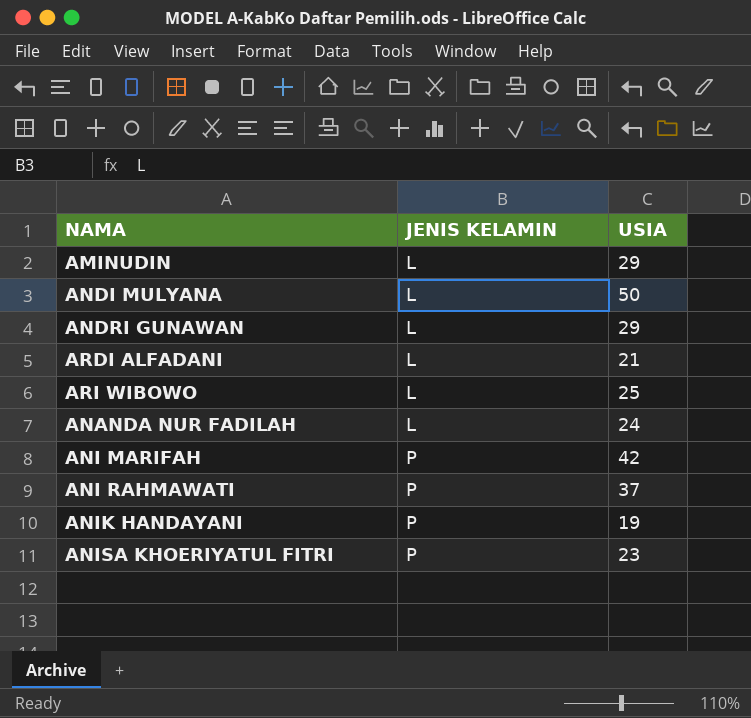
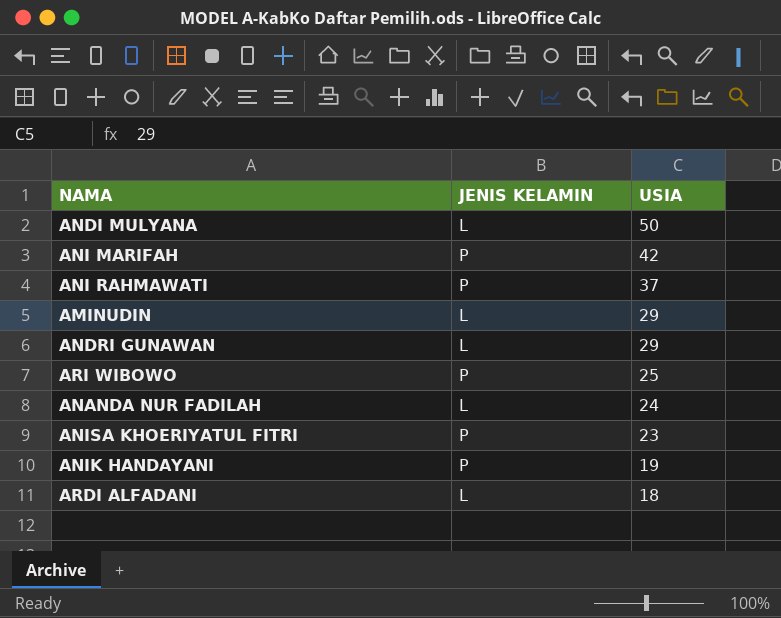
row order: JENIS KELAMIN ascending -> USIA descending
ARI WIBOWO | JENIS KELAMIN: L -> P
ARDI ALFADANI | USIA: 21 -> 18

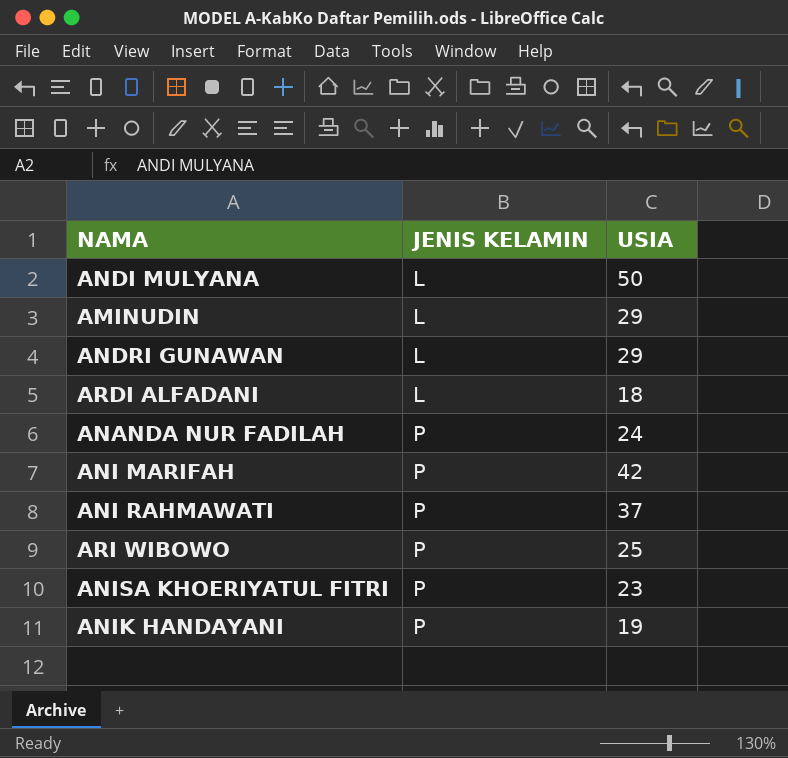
row order: USIA descending -> JENIS KELAMIN ascending
ANANDA NUR FADILAH | JENIS KELAMIN: L -> P

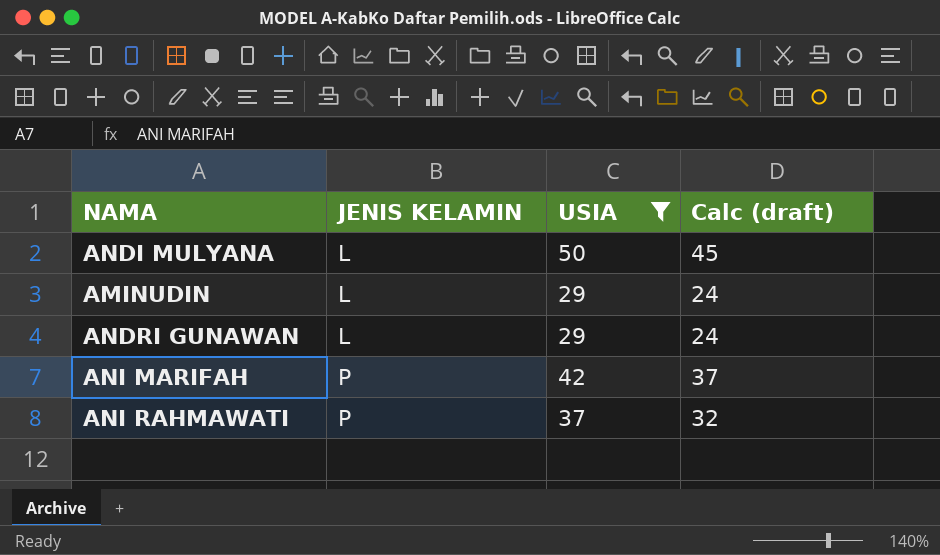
filter: none -> USIA >= 29
column Calc (draft) | formula: none -> [USIA] - 5

